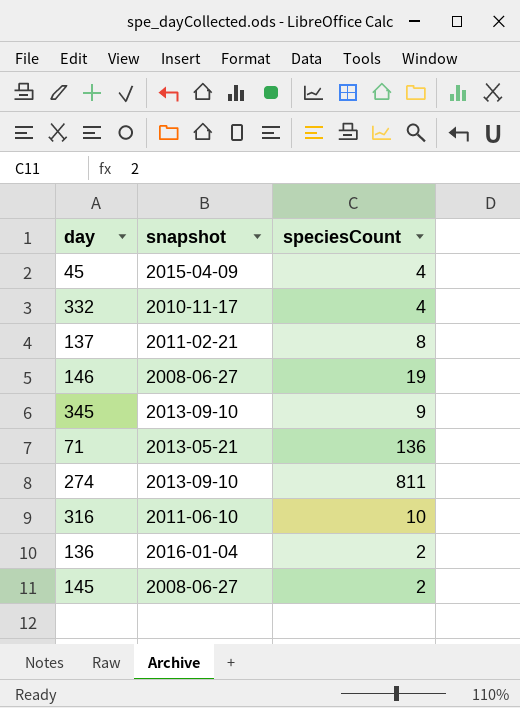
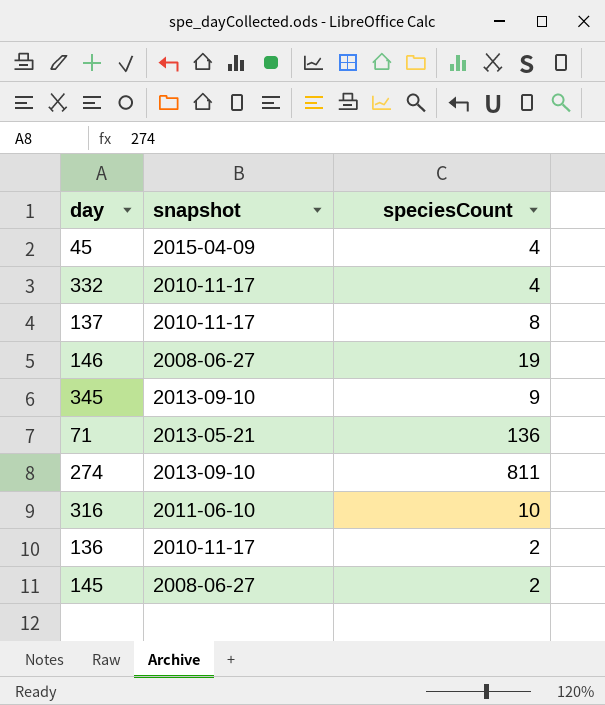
137 | snapshot: 2011-02-21 -> 2010-11-17
136 | snapshot: 2016-01-04 -> 2010-11-17

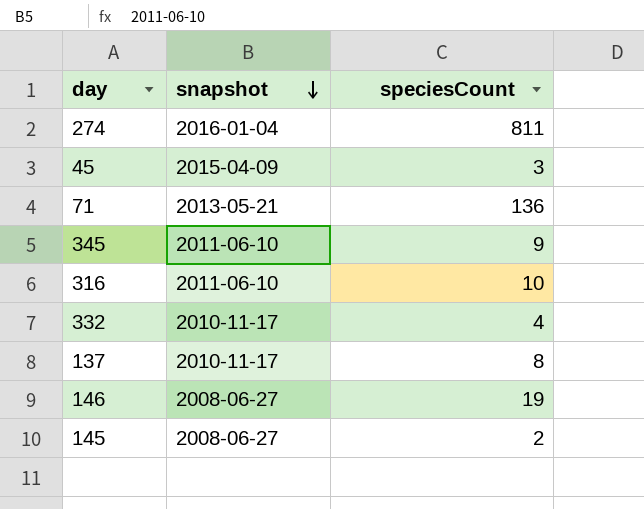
row order: none -> snapshot descending
row 136: 2010-11-17 | 2 -> none
274 | snapshot: 2013-09-10 -> 2016-01-04
45 | speciesCount: 4 -> 3
345 | snapshot: 2013-09-10 -> 2011-06-10

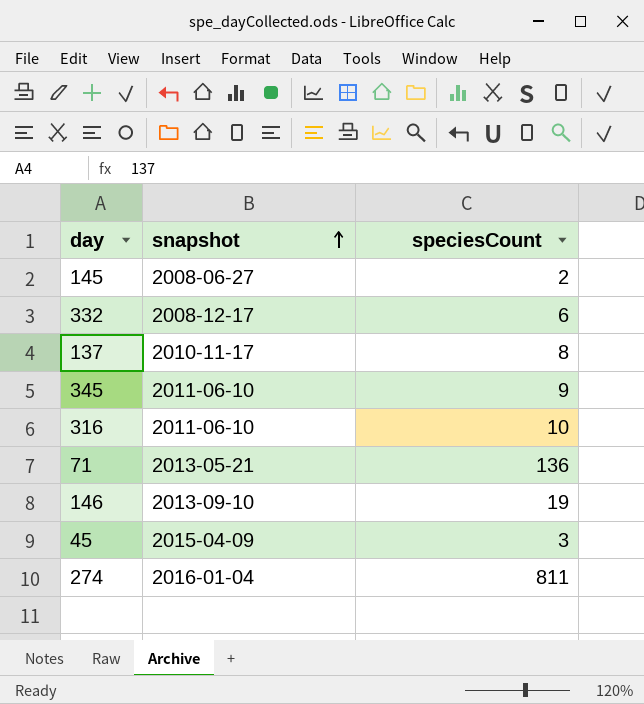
row order: snapshot descending -> snapshot ascending
332 | snapshot: 2010-11-17 -> 2008-12-17
332 | speciesCount: 4 -> 6
146 | snapshot: 2008-06-27 -> 2013-09-10

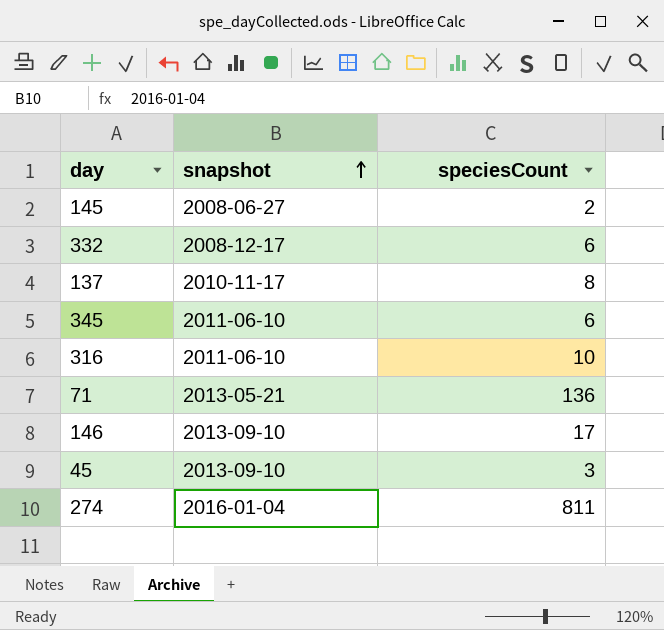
345 | speciesCount: 9 -> 6
146 | speciesCount: 19 -> 17
45 | snapshot: 2015-04-09 -> 2013-09-10

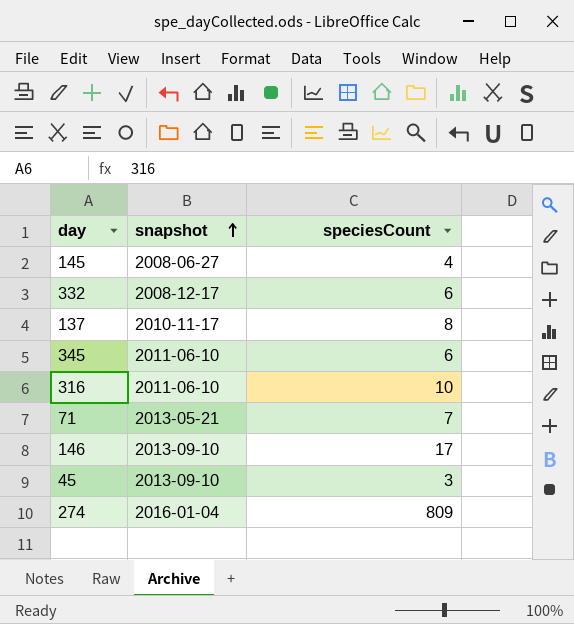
145 | speciesCount: 2 -> 4
71 | speciesCount: 136 -> 7
274 | speciesCount: 811 -> 809

